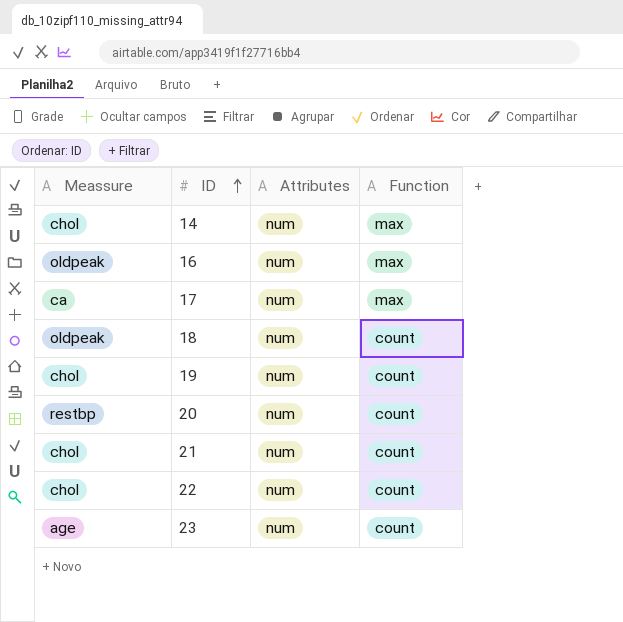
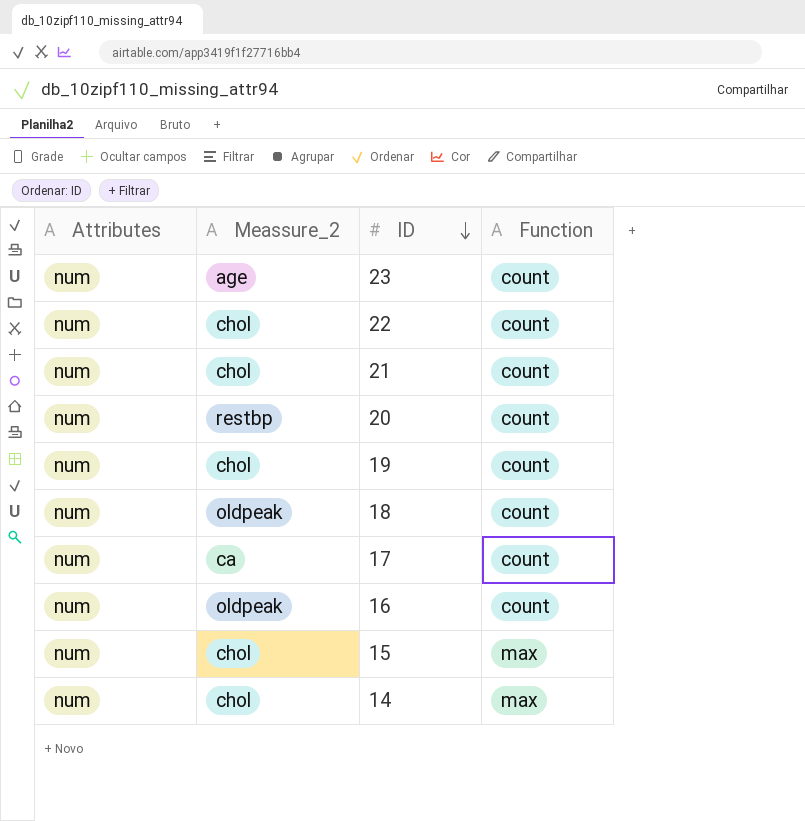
row order: ID ascending -> ID descending
column Attributes | position: 3 -> 1
column name: Meassure -> Meassure_2
17 | Function: max -> count
16 | Function: max -> count
row 15: none -> num | chol | max

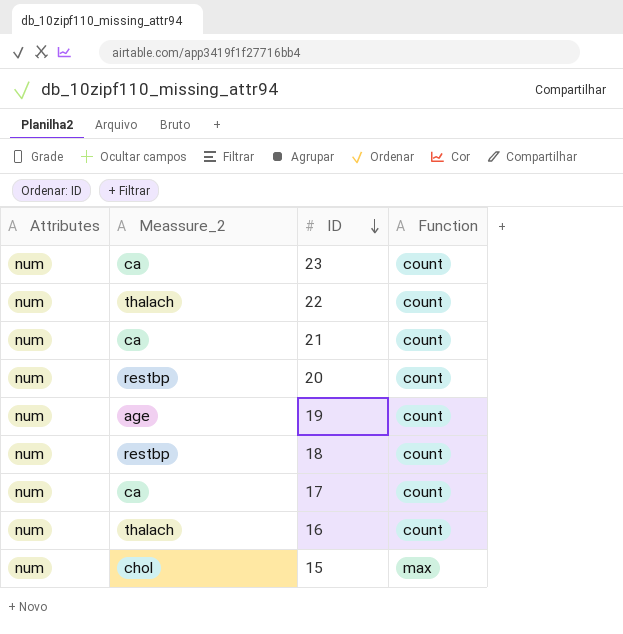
row 14: num | chol | max -> none
23 | Meassure_2: age -> ca
22 | Meassure_2: chol -> thalach
21 | Meassure_2: chol -> ca
19 | Meassure_2: chol -> age
18 | Meassure_2: oldpeak -> restbp
16 | Meassure_2: oldpeak -> thalach

